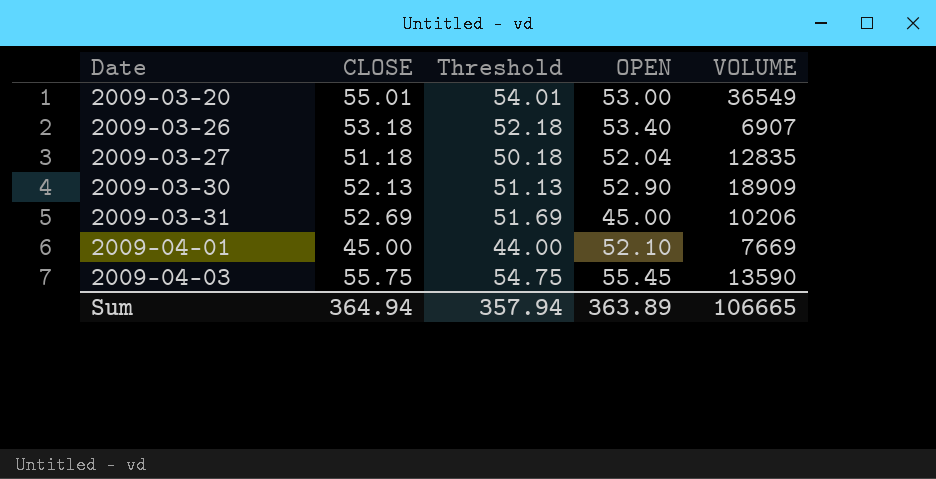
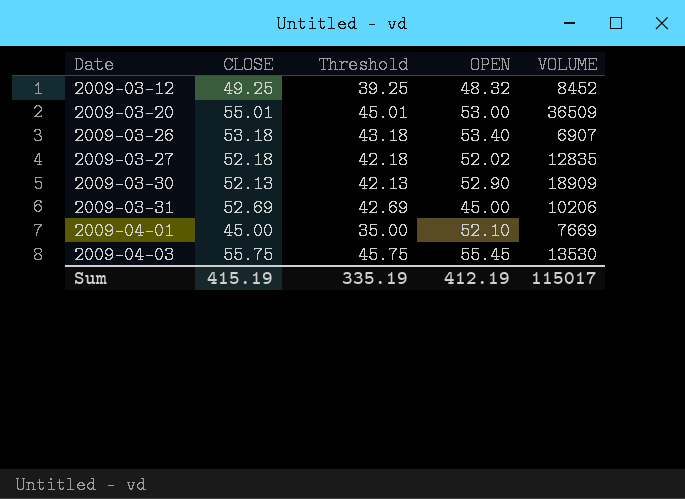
column Threshold | formula: [CLOSE] - 1 -> [CLOSE] - 10
row 2009-03-12: none -> 49.25 | 39.25 | 48.32 | 8452
2009-03-20 | VOLUME: 36549 -> 36509
2009-03-27 | CLOSE: 51.18 -> 52.18
2009-03-27 | OPEN: 52.04 -> 52.02
2009-04-03 | VOLUME: 13590 -> 13530
Sum | CLOSE: 364.94 -> 415.19
Sum | Threshold: 357.94 -> 335.19
Sum | OPEN: 363.89 -> 412.19
Sum | VOLUME: 106665 -> 115017

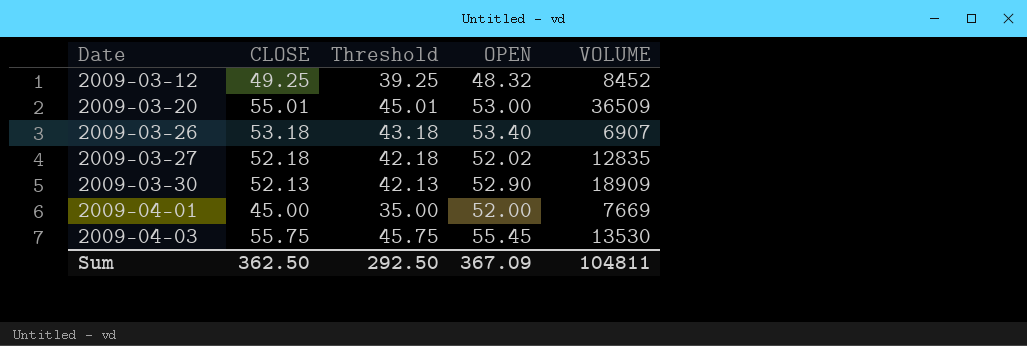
row 2009-03-31: 52.69 | 42.69 | 45.00 | 10206 -> none
2009-04-01 | OPEN: 52.10 -> 52.00
Sum | CLOSE: 415.19 -> 362.50
Sum | Threshold: 335.19 -> 292.50
Sum | OPEN: 412.19 -> 367.09
Sum | VOLUME: 115017 -> 104811

